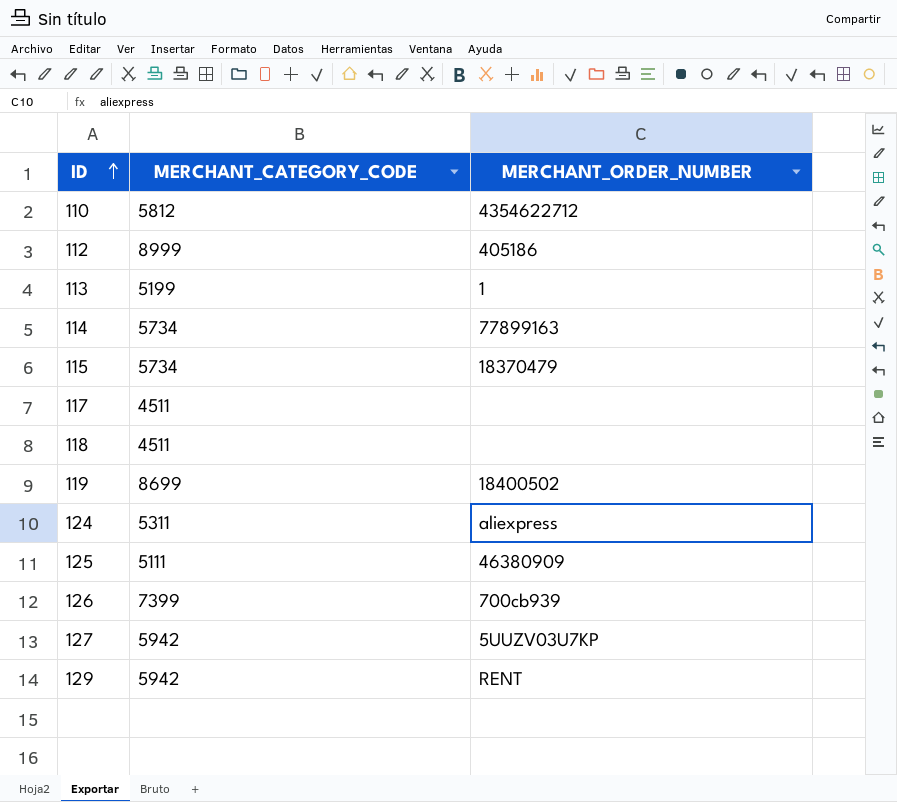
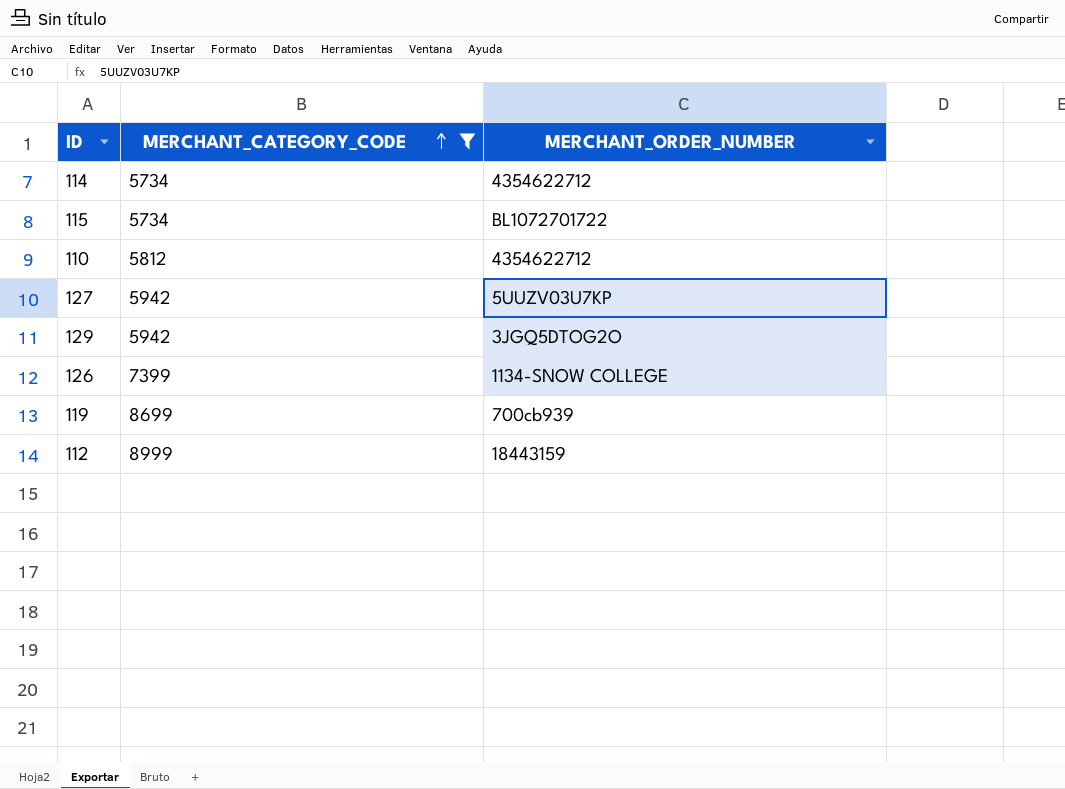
filter: none -> MERCHANT_CATEGORY_CODE >= 5734
row order: ID ascending -> MERCHANT_CATEGORY_CODE ascending
114 | MERCHANT_ORDER_NUMBER: 77899163 -> 4354622712
115 | MERCHANT_ORDER_NUMBER: 18370479 -> BL1072701722
129 | MERCHANT_ORDER_NUMBER: RENT -> 3JGQ5DTOG2O
126 | MERCHANT_ORDER_NUMBER: 700cb939 -> 1134-SNOW COLLEGE
119 | MERCHANT_ORDER_NUMBER: 18400502 -> 700cb939
112 | MERCHANT_ORDER_NUMBER: 405186 -> 18443159

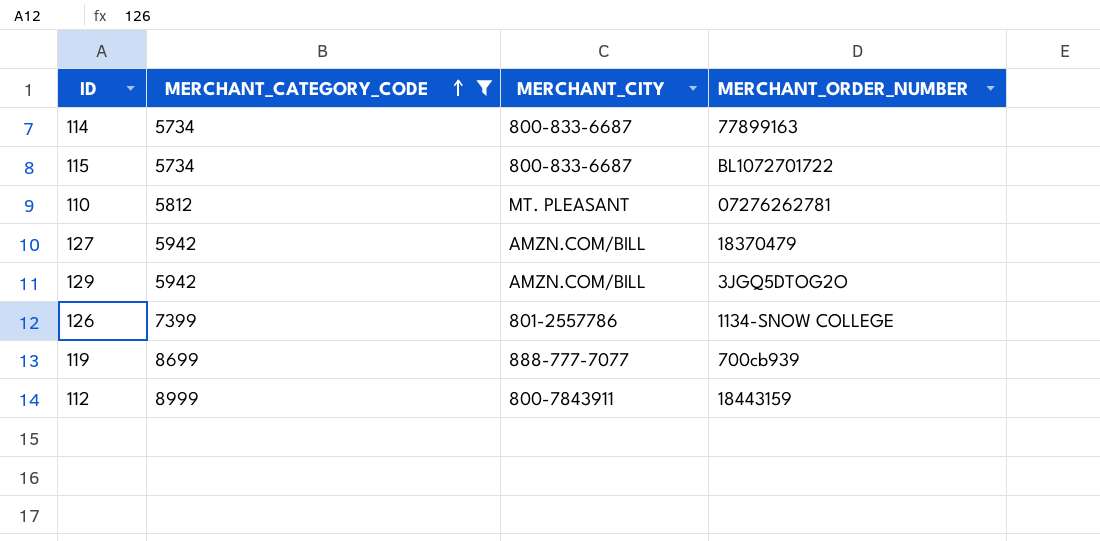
column MERCHANT_CITY | position: none -> 3
114 | MERCHANT_ORDER_NUMBER: 4354622712 -> 77899163
110 | MERCHANT_ORDER_NUMBER: 4354622712 -> 07276262781
127 | MERCHANT_ORDER_NUMBER: 5UUZV03U7KP -> 18370479

